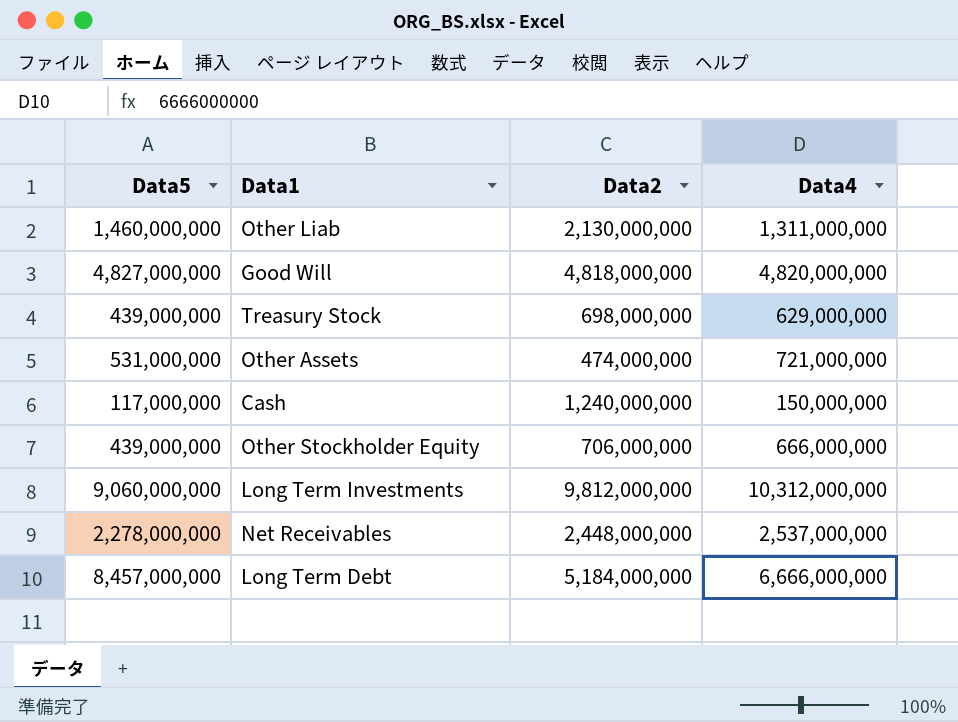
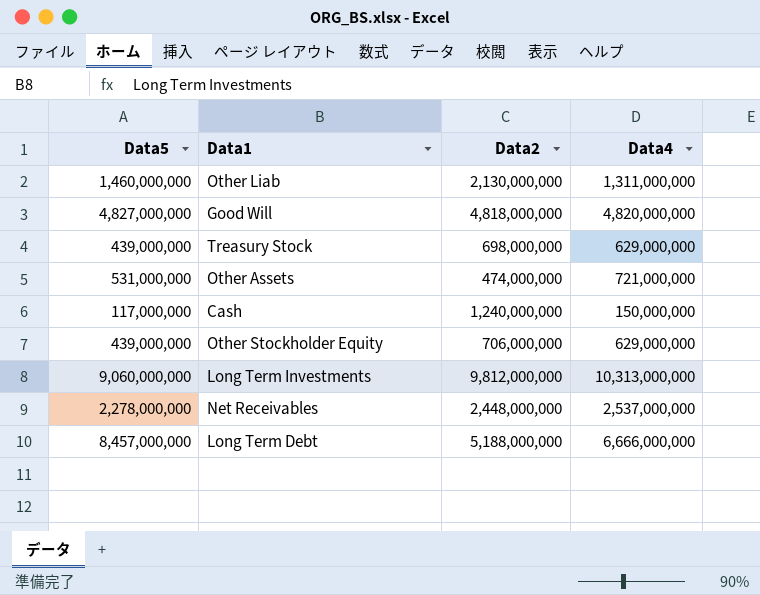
Other Stockholder Equity | Data4: 666,000,000 -> 629,000,000
Long Term Investments | Data4: 10,312,000,000 -> 10,313,000,000
Long Term Debt | Data2: 5,184,000,000 -> 5,188,000,000

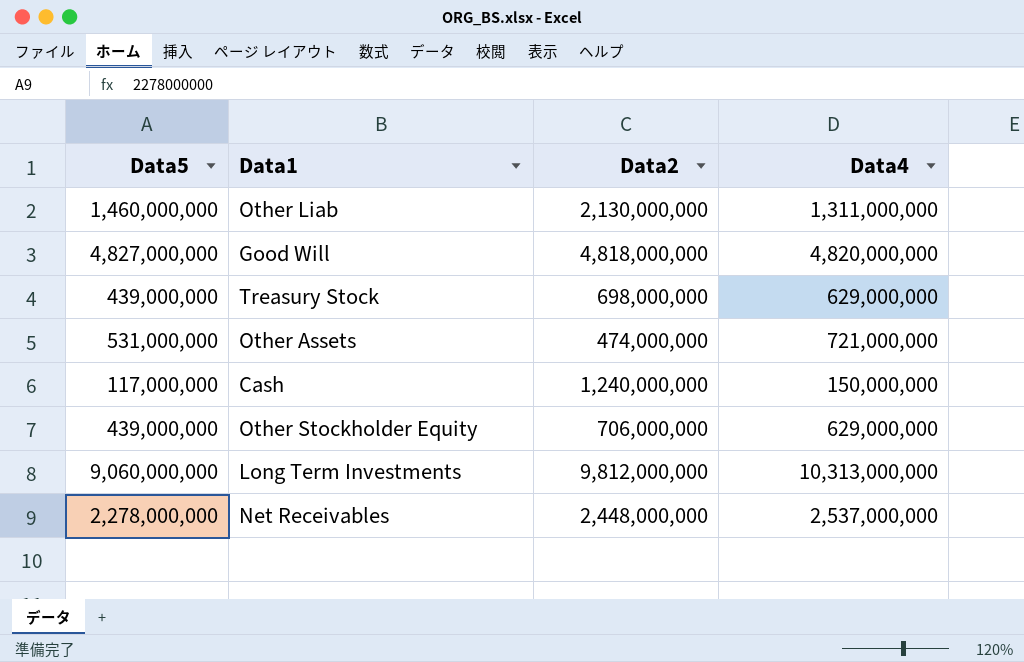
row Long Term Debt: 8,457,000,000 | 5,188,000,000 | 6,666,000,000 -> none

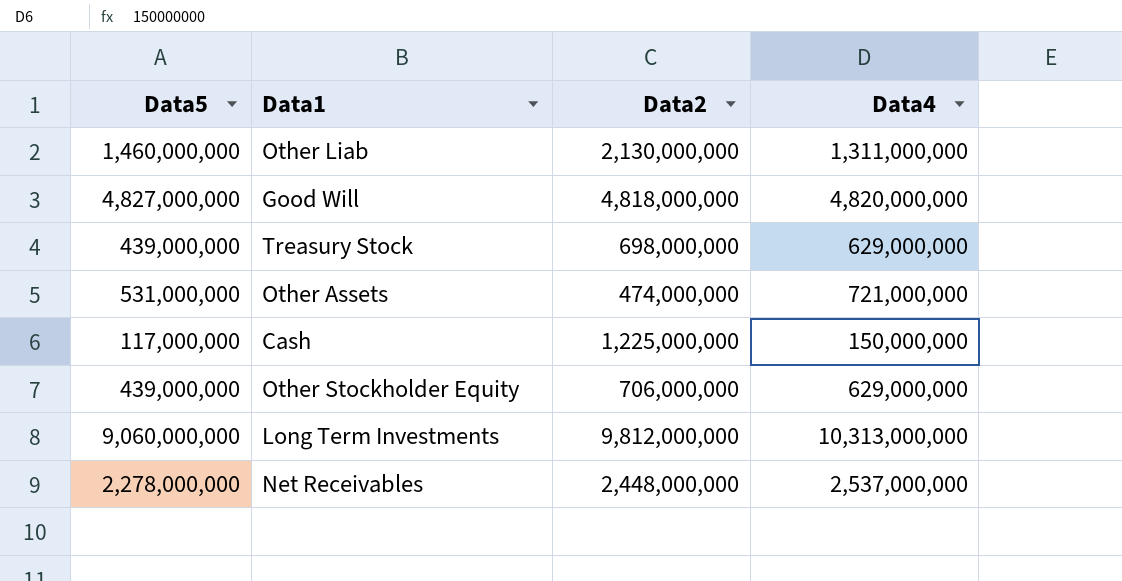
Cash | Data2: 1,240,000,000 -> 1,225,000,000

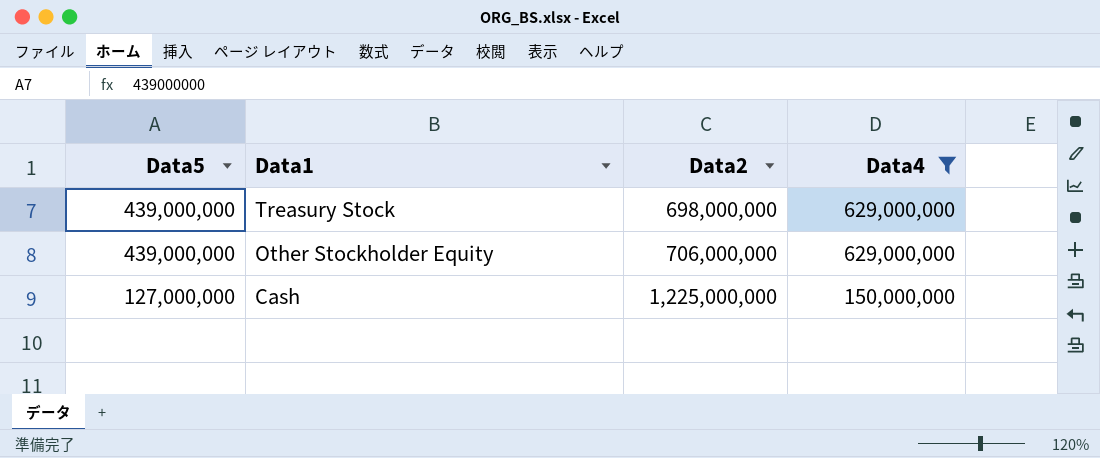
filter: none -> Data4 <= 629,000,000
row order: none -> Data5 descending
Cash | Data5: 117,000,000 -> 127,000,000

